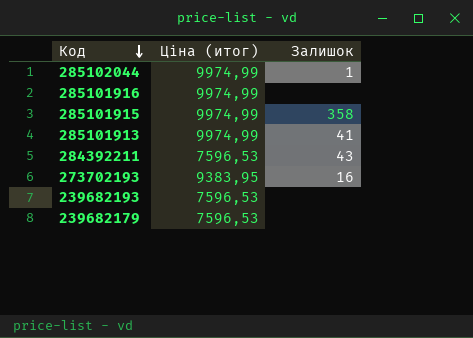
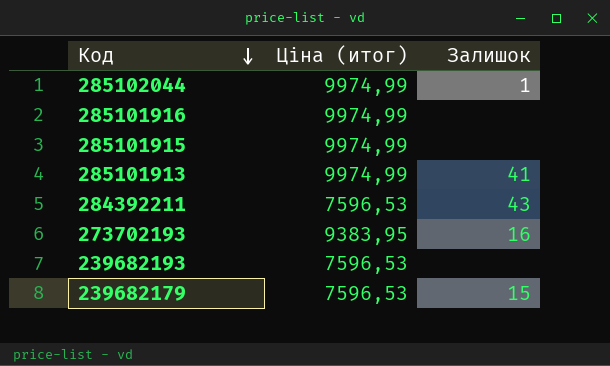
285101915 | Залишок: 358 -> none
239682179 | Залишок: none -> 15

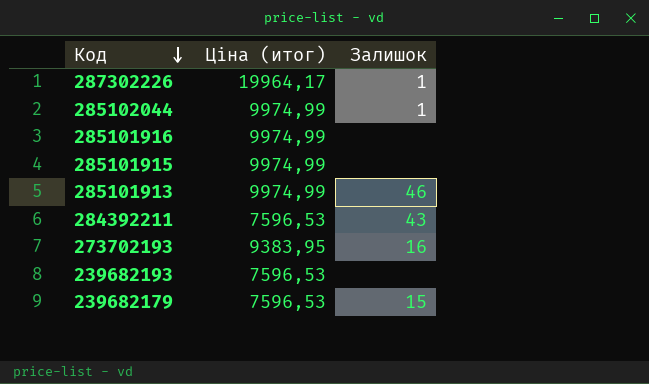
row 287302226: none -> 19964,17 | 1
285101913 | Залишок: 41 -> 46

